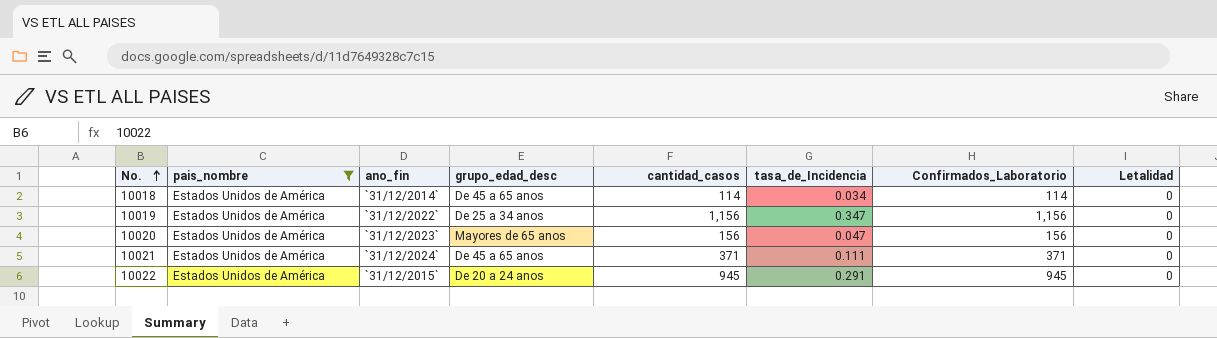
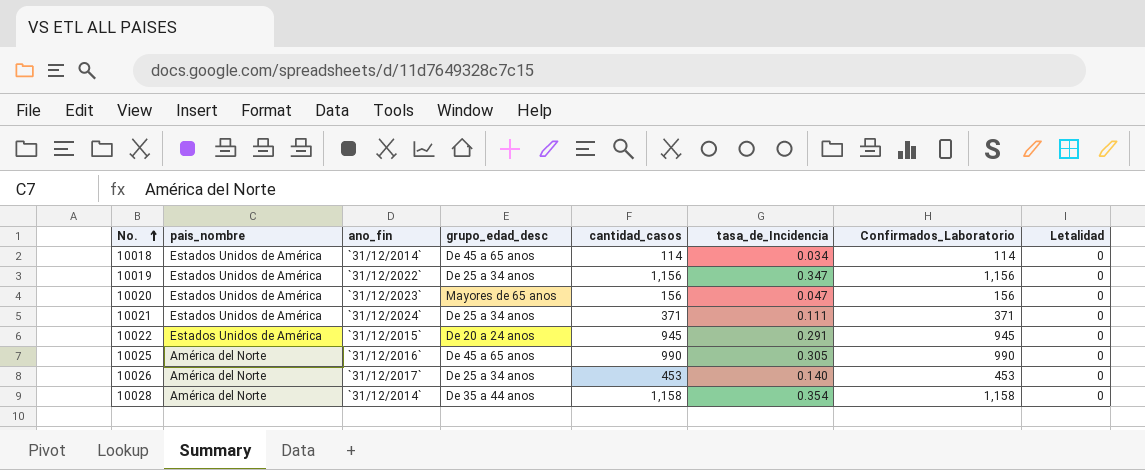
filter: pais_nombre = Estados Unidos de América -> none
10021 | grupo_edad_desc: De 45 a 65 anos -> De 25 a 34 anos

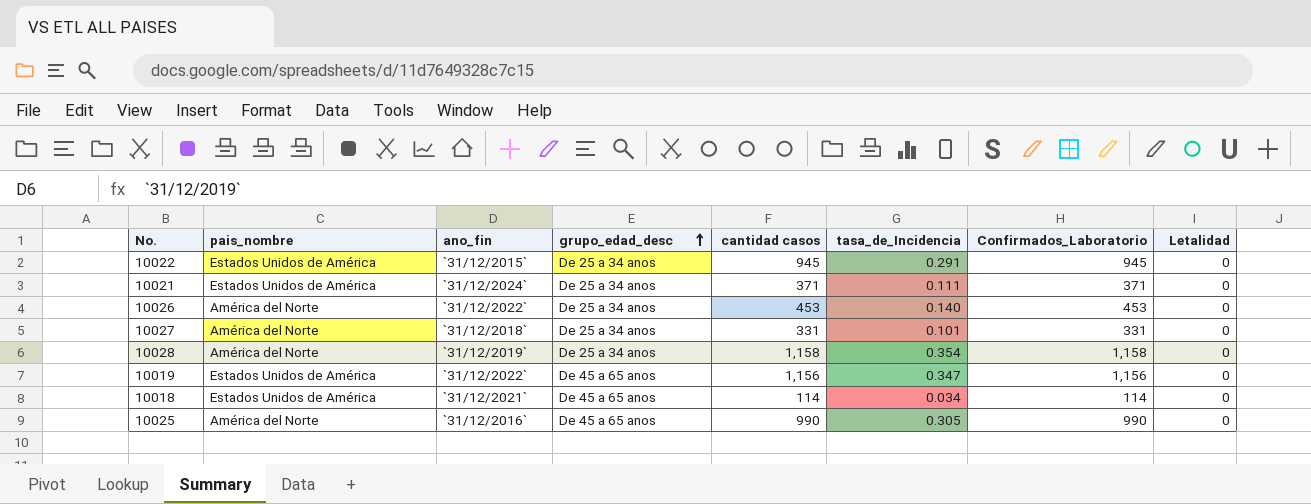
row order: No. ascending -> grupo_edad_desc ascending
column name: cantidad_casos -> cantidad casos
row 10020: Estados Unidos de América | `31/12/2023` | Mayores de 65 anos | 156 | 0.047 | 156 | 0 -> none
10022 | grupo_edad_desc: De 20 a 24 anos -> De 25 a 34 anos
10026 | ano_fin: `31/12/2017` -> `31/12/2022`
row 10027: none -> América del Norte | `31/12/2018` | De 25 a 34 anos | 331 | 0.101 | 331 | 0
10028 | ano_fin: `31/12/2014` -> `31/12/2019`
10028 | grupo_edad_desc: De 35 a 44 anos -> De 25 a 34 anos
10019 | grupo_edad_desc: De 25 a 34 anos -> De 45 a 65 anos
10018 | ano_fin: `31/12/2014` -> `31/12/2021`

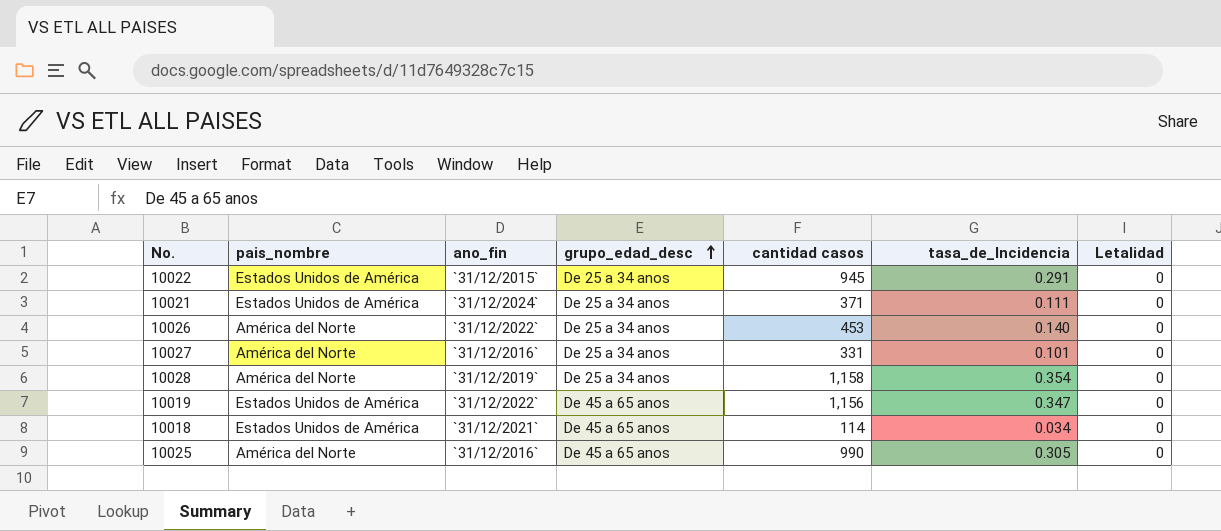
column Confirmados_Laboratorio | position: 7 -> none
10027 | ano_fin: `31/12/2018` -> `31/12/2016`

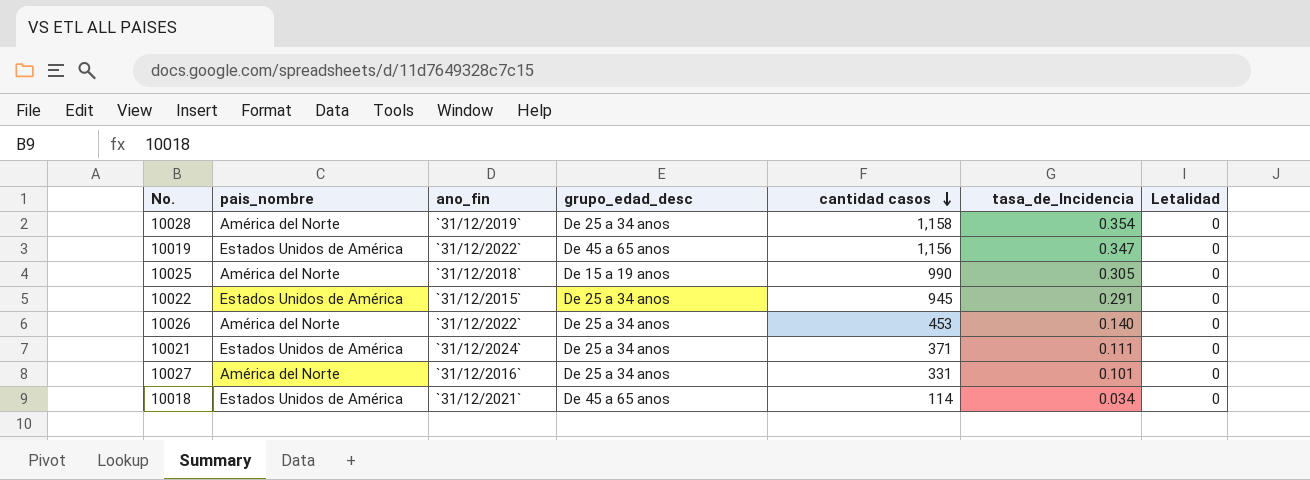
row order: grupo_edad_desc ascending -> cantidad casos descending
10025 | ano_fin: `31/12/2016` -> `31/12/2018`
10025 | grupo_edad_desc: De 45 a 65 anos -> De 15 a 19 anos

